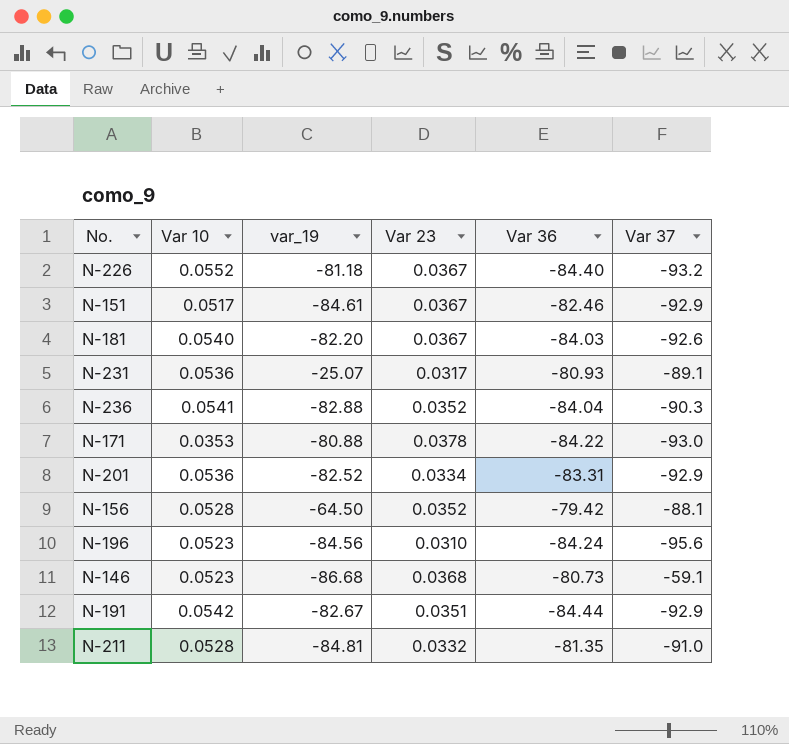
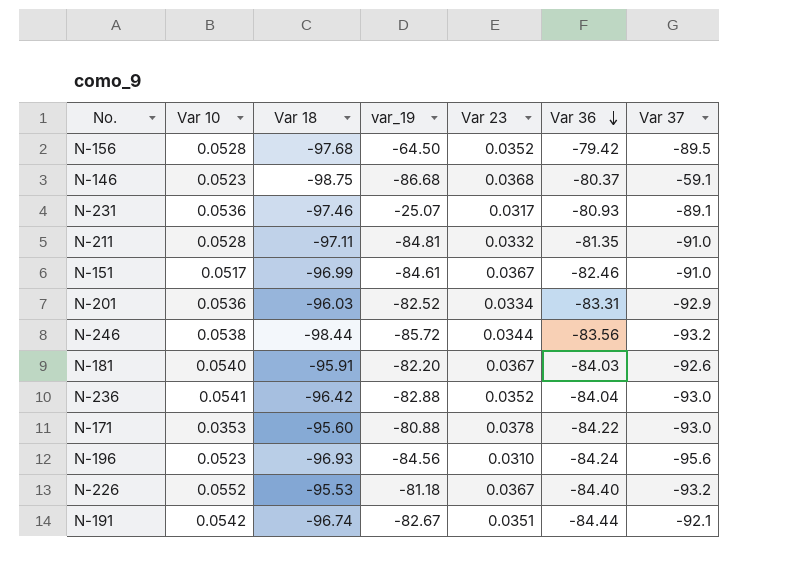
row order: none -> Var 36 descending
column Var 18 | position: none -> 3
N-156 | Var 37: -88.1 -> -89.5
N-146 | Var 36: -80.73 -> -80.37
N-151 | Var 37: -92.9 -> -91.0
row N-246: none -> 0.0538 | -98.44 | -85.72 | 0.0344 | -83.56 | -93.2
N-236 | Var 37: -90.3 -> -93.0
N-191 | Var 37: -92.9 -> -92.1

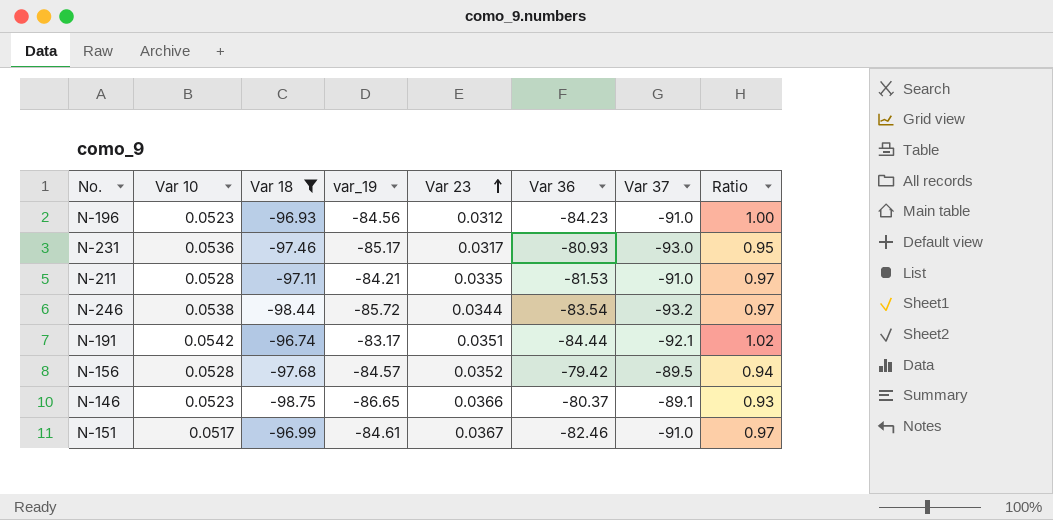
filter: none -> Var 18 <= -96.74
row order: Var 36 descending -> Var 23 ascending
column Ratio | formula: none -> [Var 36] / [var_19]
N-196 | Var 23: 0.0310 -> 0.0312
N-196 | Var 36: -84.24 -> -84.23
N-196 | Var 37: -95.6 -> -91.0
N-231 | var_19: -25.07 -> -85.17
N-231 | Var 37: -89.1 -> -93.0
N-211 | var_19: -84.81 -> -84.21
N-211 | Var 23: 0.0332 -> 0.0335
N-211 | Var 36: -81.35 -> -81.53
N-246 | Var 36: -83.56 -> -83.54
N-191 | var_19: -82.67 -> -83.17
N-156 | var_19: -64.50 -> -84.57
N-146 | var_19: -86.68 -> -86.65
N-146 | Var 23: 0.0368 -> 0.0366
N-146 | Var 37: -59.1 -> -89.1

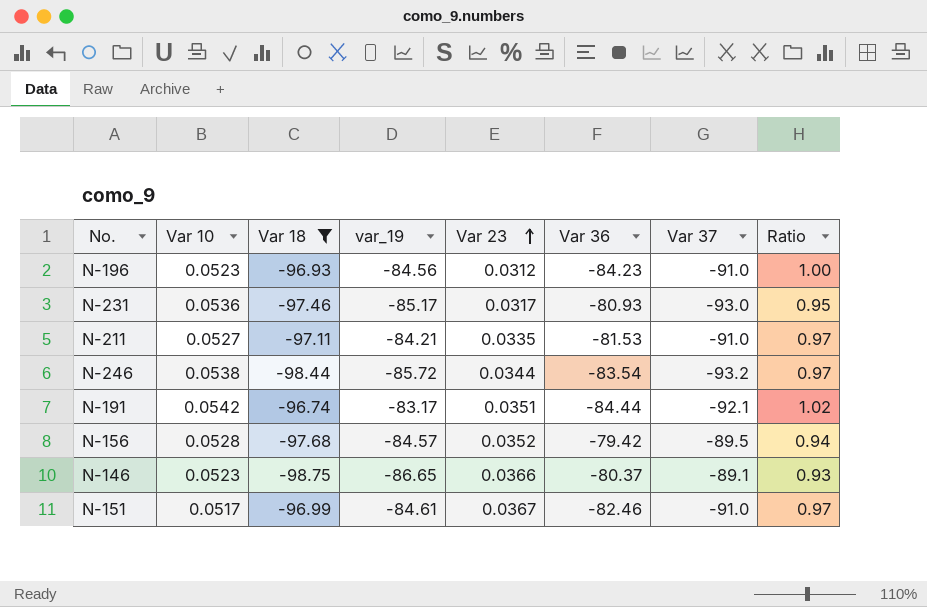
N-211 | Var 10: 0.0528 -> 0.0527

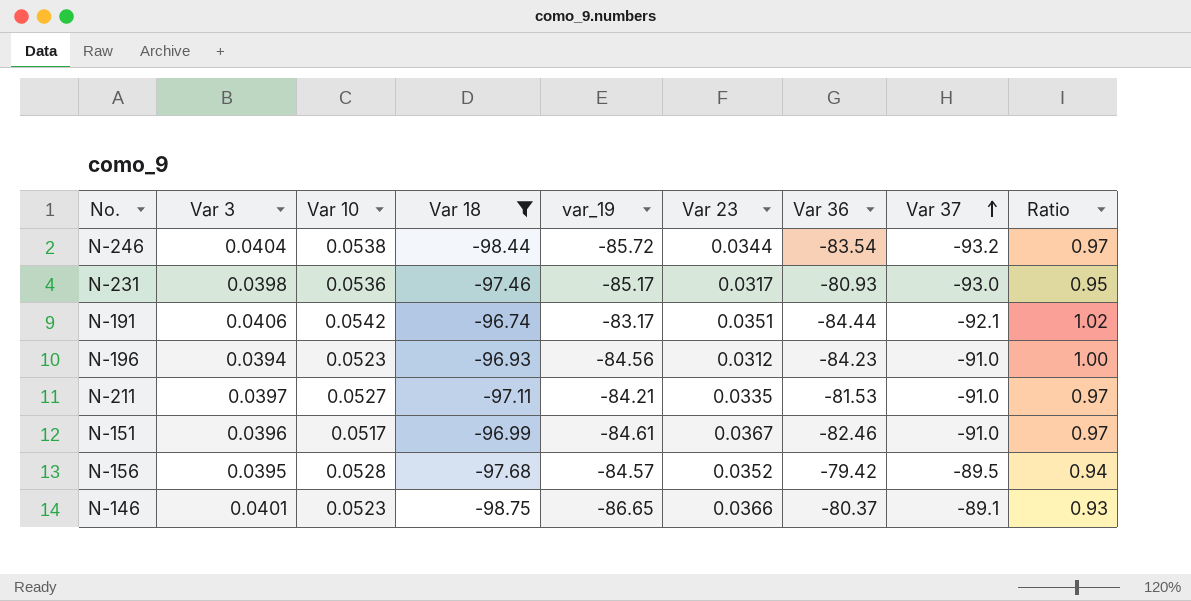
row order: Var 23 ascending -> Var 37 ascending
column Var 3 | position: none -> 2

